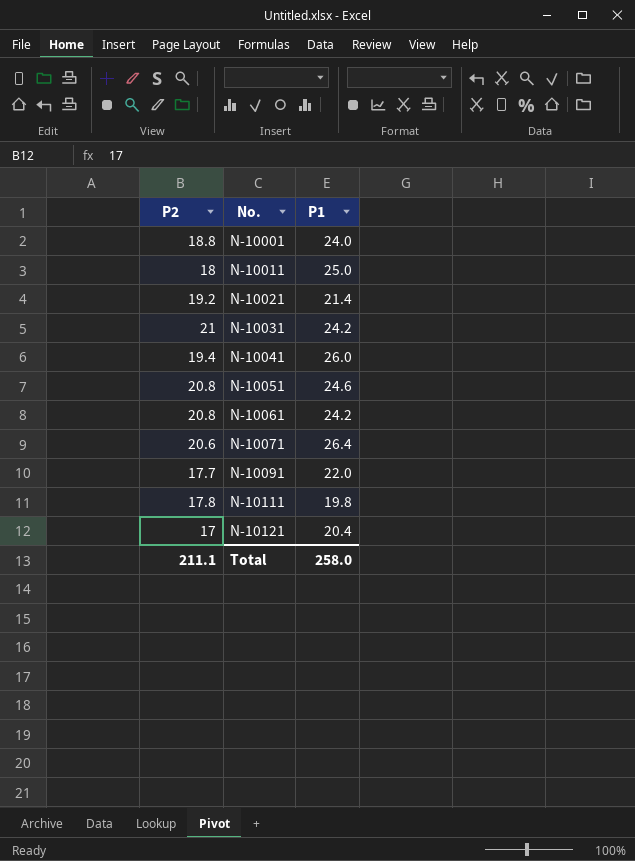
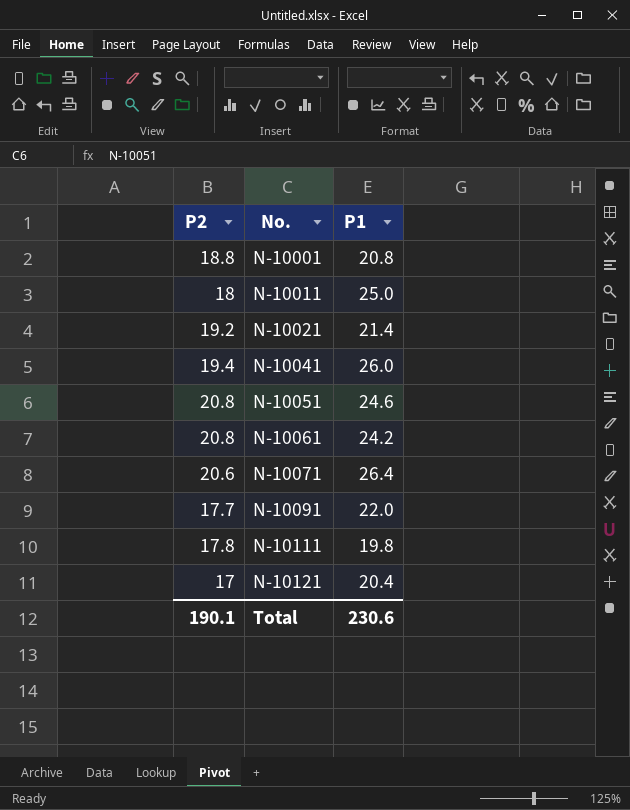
row N-10031: 21 | 24.2 -> none
N-10001 | P1: 24.0 -> 20.8
Total | P2: 211.1 -> 190.1
Total | P1: 258.0 -> 230.6

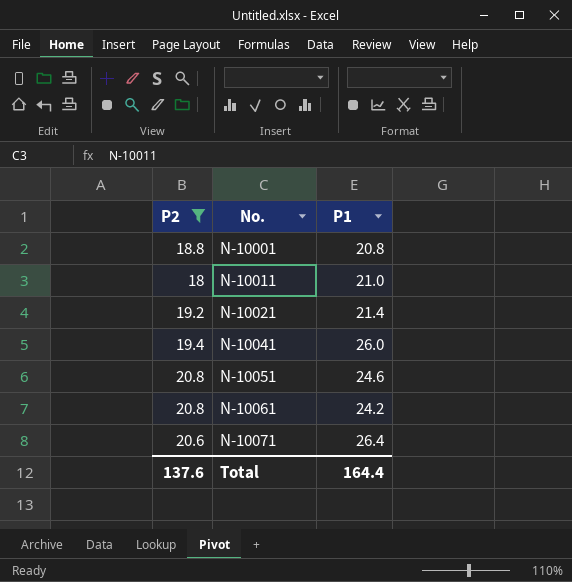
filter: none -> P2 >= 18
N-10011 | P1: 25.0 -> 21.0
Total | P2: 190.1 -> 137.6
Total | P1: 230.6 -> 164.4

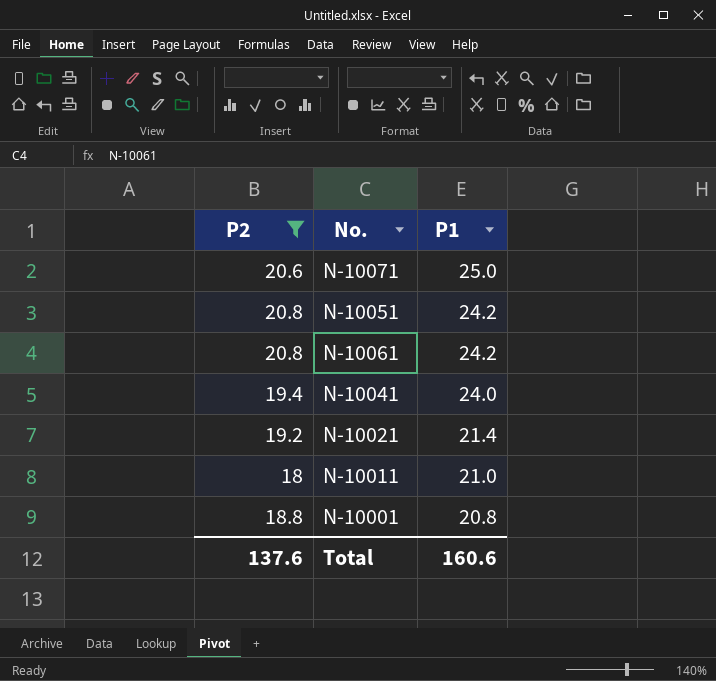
row order: No. ascending -> P1 descending
N-10071 | P1: 26.4 -> 25.0
N-10051 | P1: 24.6 -> 24.2
N-10041 | P1: 26.0 -> 24.0
Total | P1: 164.4 -> 160.6

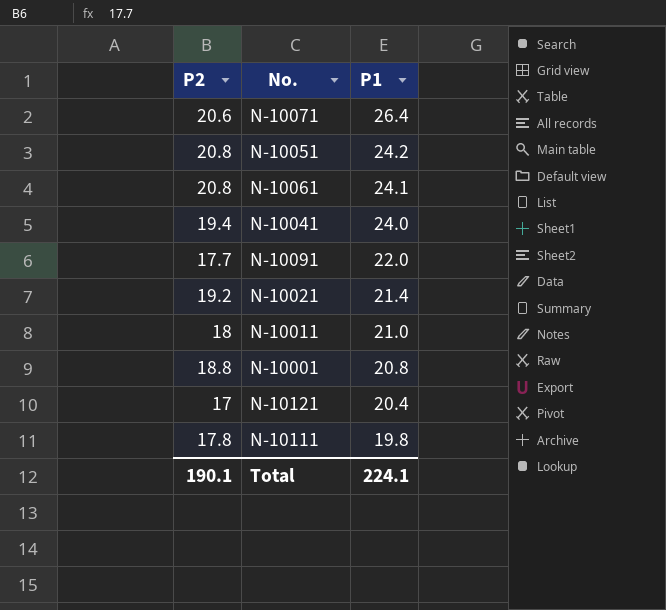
filter: P2 >= 18 -> none
N-10071 | P1: 25.0 -> 26.4
N-10061 | P1: 24.2 -> 24.1
Total | P2: 137.6 -> 190.1
Total | P1: 160.6 -> 224.1

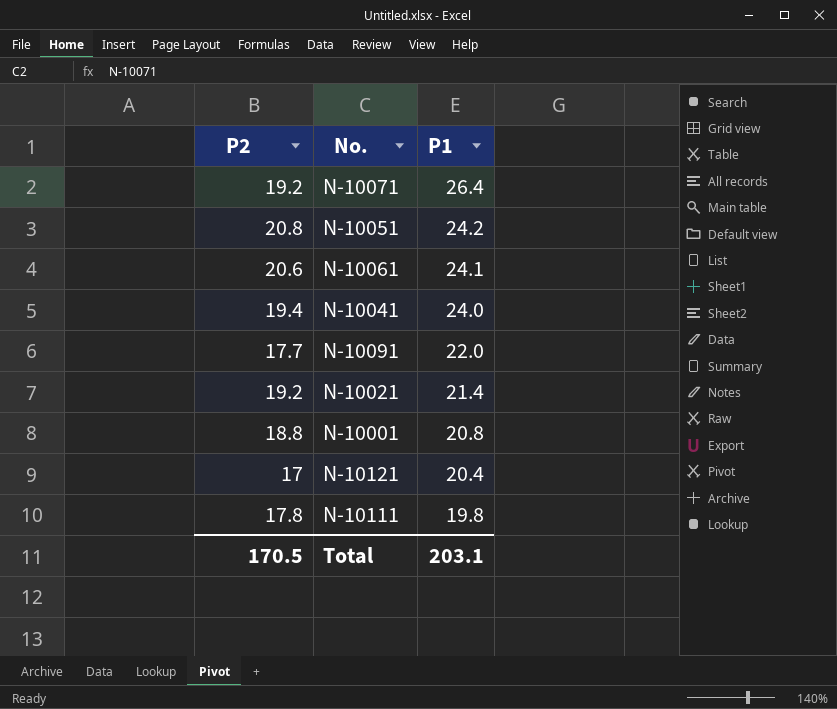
row N-10011: 18 | 21.0 -> none
N-10071 | P2: 20.6 -> 19.2
N-10061 | P2: 20.8 -> 20.6
Total | P2: 190.1 -> 170.5
Total | P1: 224.1 -> 203.1

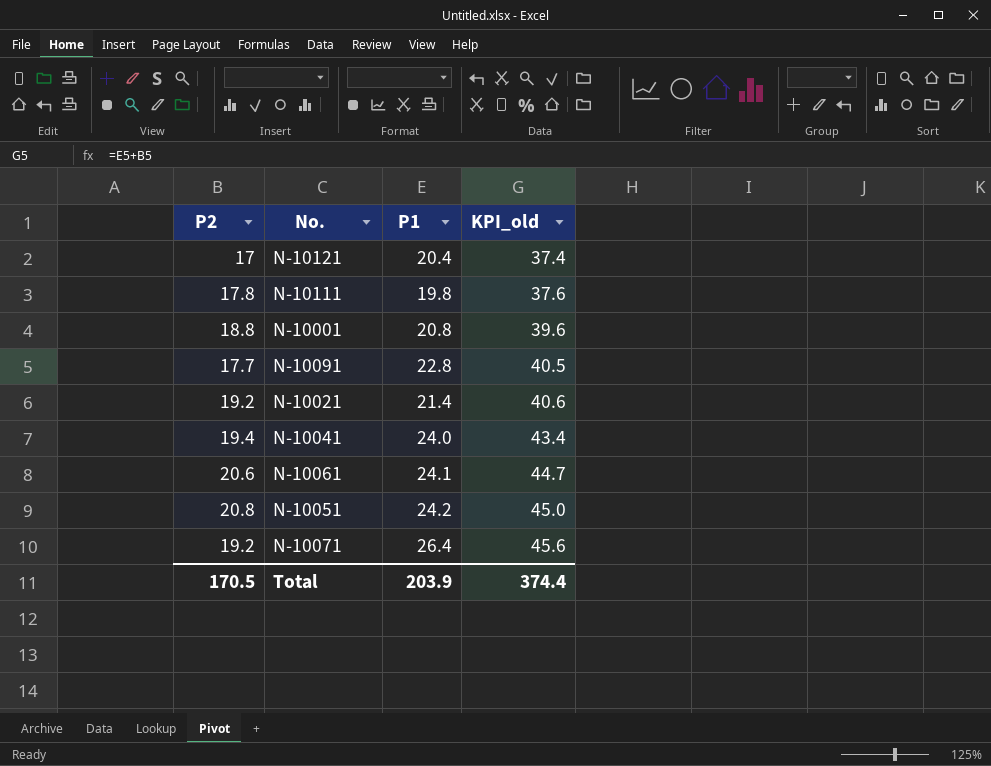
row order: P1 descending -> KPI_old ascending
column KPI_old | formula: none -> [P2] + [P1]
N-10091 | P1: 22.0 -> 22.8
Total | P1: 203.1 -> 203.9

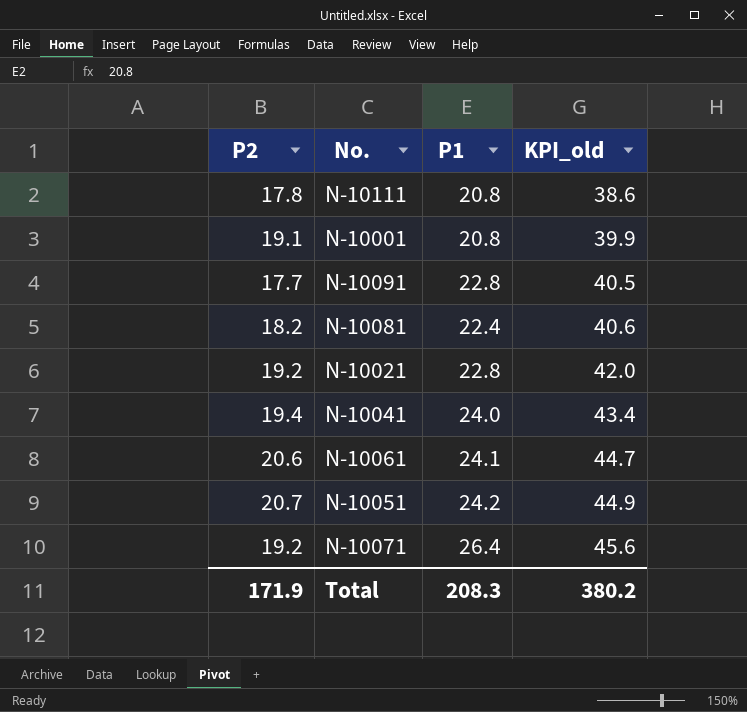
row N-10121: 17 | 20.4 | 37.4 -> none
N-10111 | P1: 19.8 -> 20.8
N-10111 | KPI_old: 37.6 -> 38.6
N-10001 | P2: 18.8 -> 19.1
N-10001 | KPI_old: 39.6 -> 39.9
row N-10081: none -> 18.2 | 22.4 | 40.6
N-10021 | P1: 21.4 -> 22.8
N-10021 | KPI_old: 40.6 -> 42.0
N-10051 | P2: 20.8 -> 20.7
N-10051 | KPI_old: 45.0 -> 44.9
Total | P2: 170.5 -> 171.9
Total | P1: 203.9 -> 208.3
Total | KPI_old: 374.4 -> 380.2

